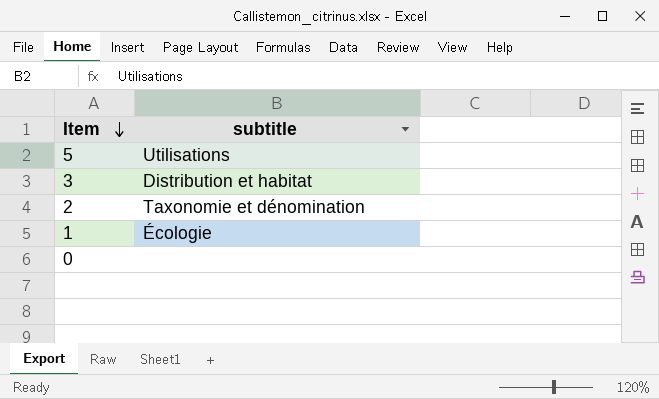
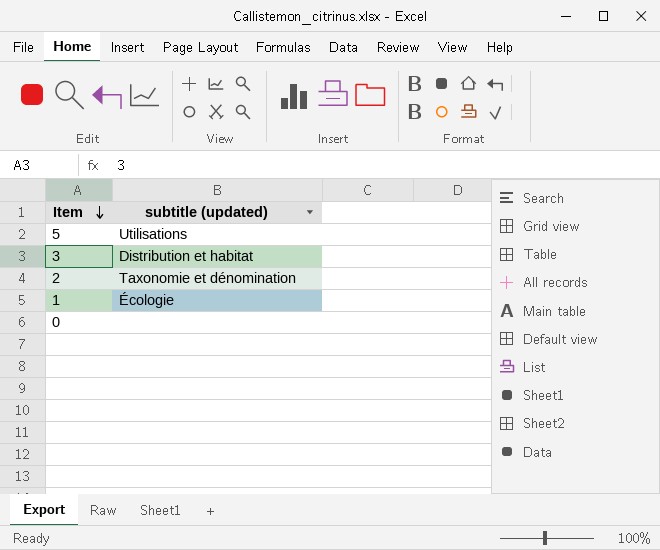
column name: subtitle -> subtitle (updated)

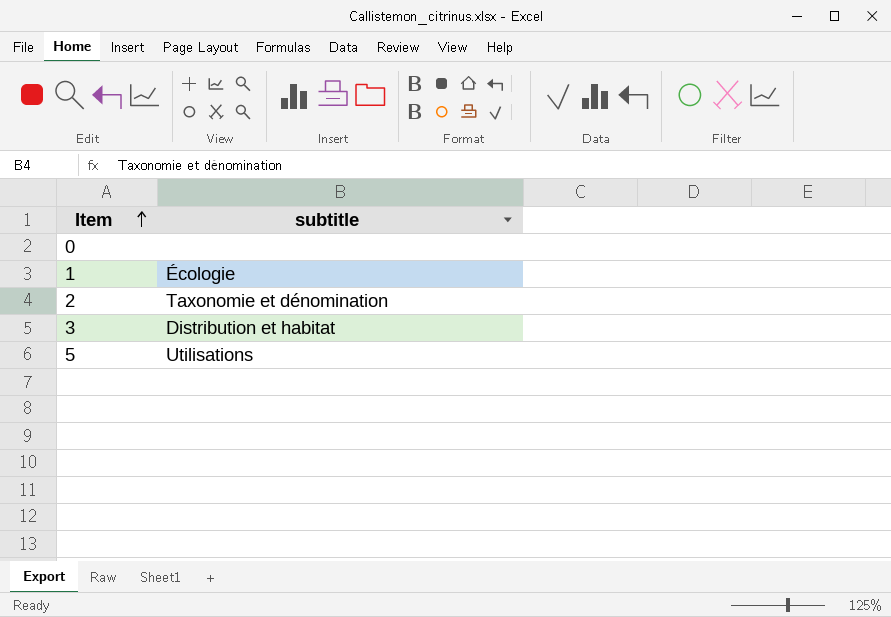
row order: Item descending -> Item ascending
column name: subtitle (updated) -> subtitle

